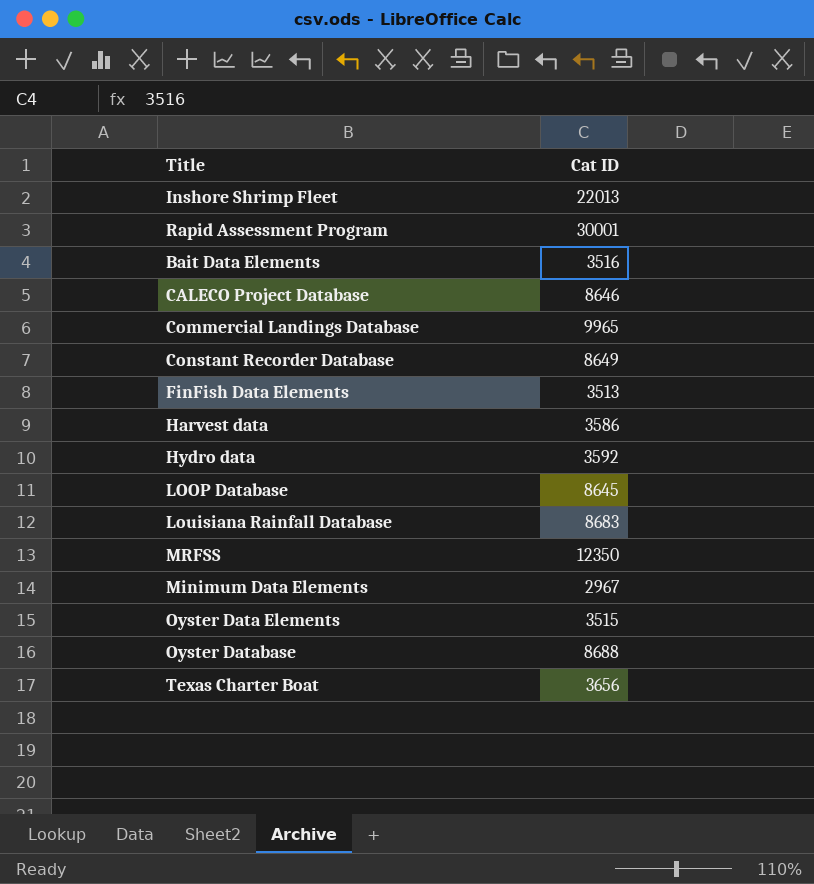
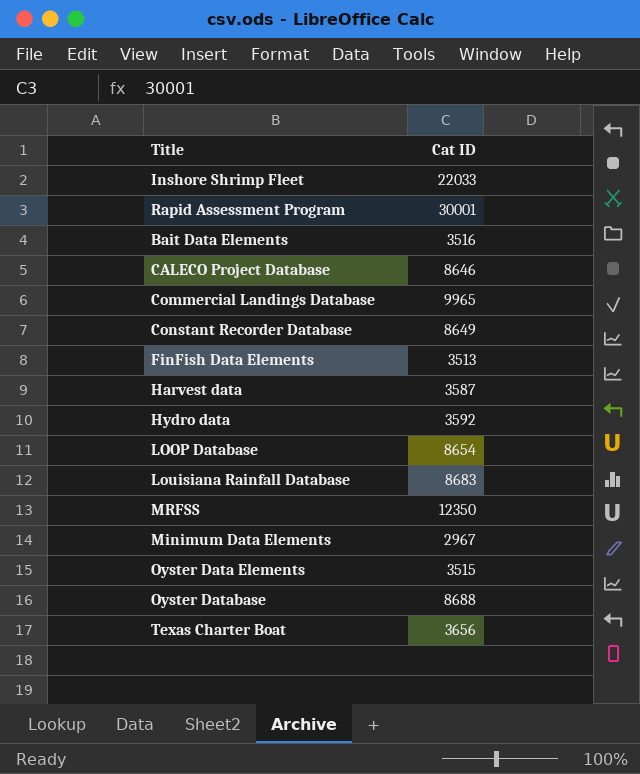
Inshore Shrimp Fleet | Cat ID: 22013 -> 22033
Harvest data | Cat ID: 3586 -> 3587
LOOP Database | Cat ID: 8645 -> 8654

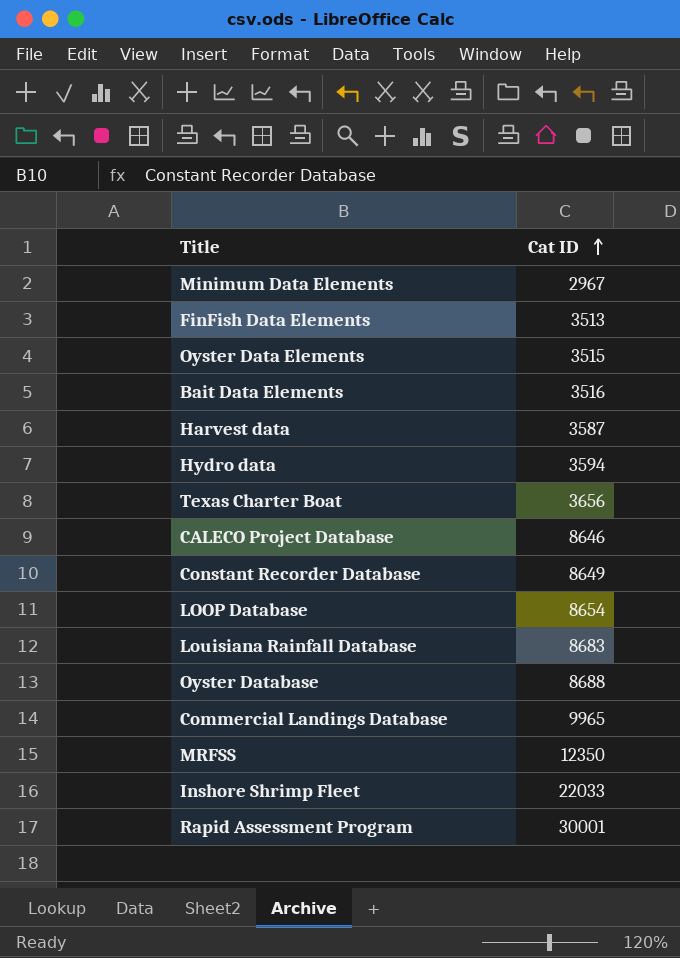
row order: none -> Cat ID ascending
Hydro data | Cat ID: 3592 -> 3594

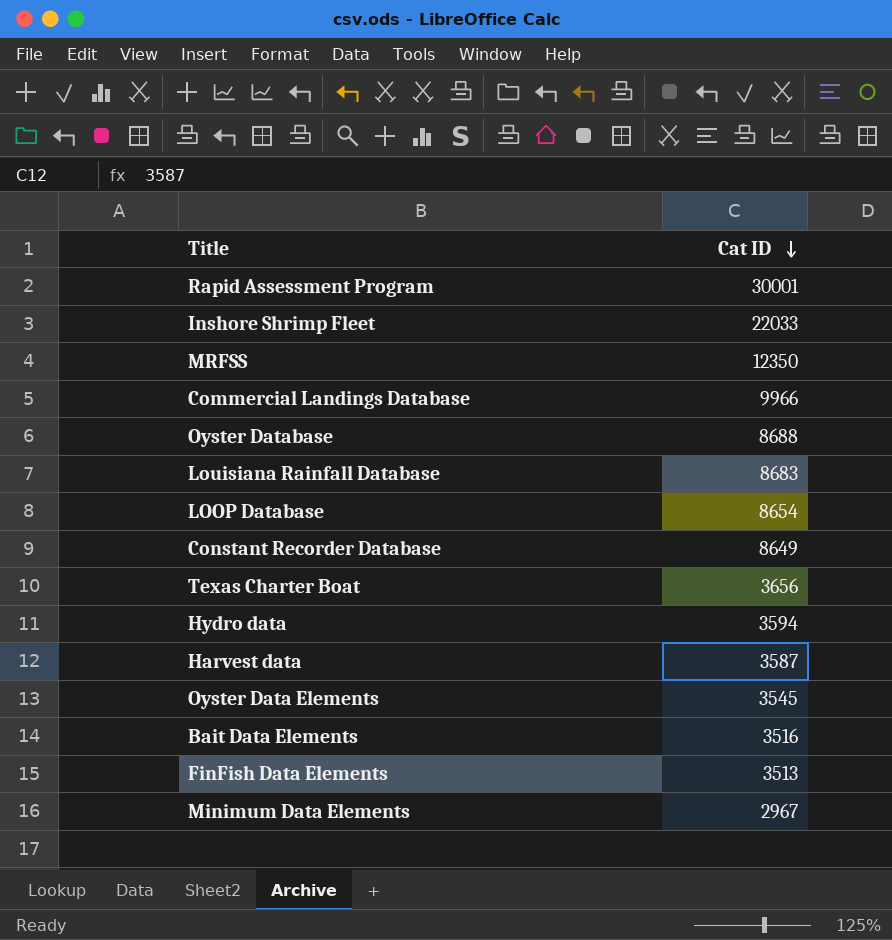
row order: Cat ID ascending -> Cat ID descending
row CALECO Project Database: 8646 -> none
Commercial Landings Database | Cat ID: 9965 -> 9966
Oyster Data Elements | Cat ID: 3515 -> 3545

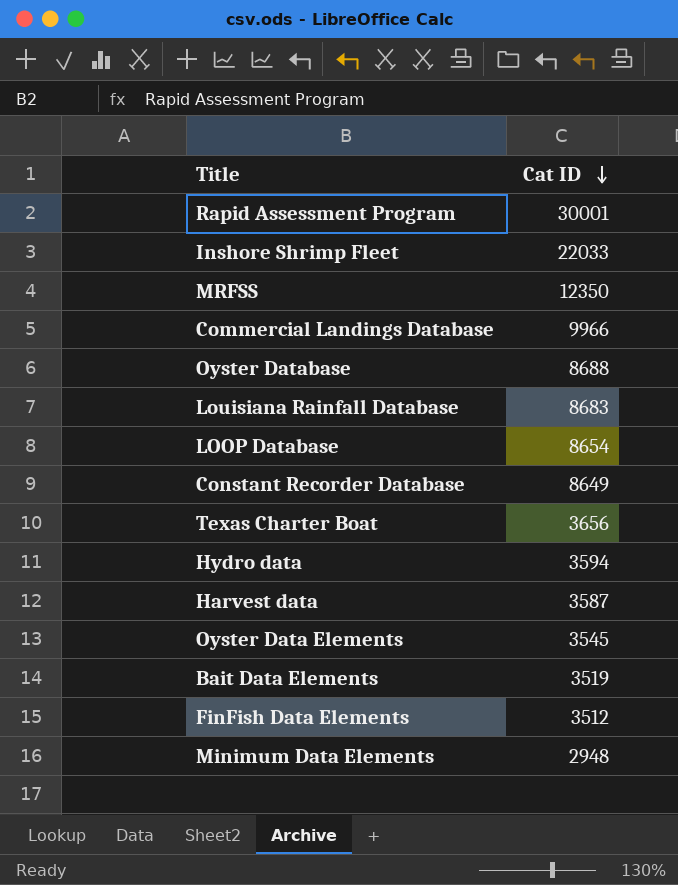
Bait Data Elements | Cat ID: 3516 -> 3519
FinFish Data Elements | Cat ID: 3513 -> 3512
Minimum Data Elements | Cat ID: 2967 -> 2948

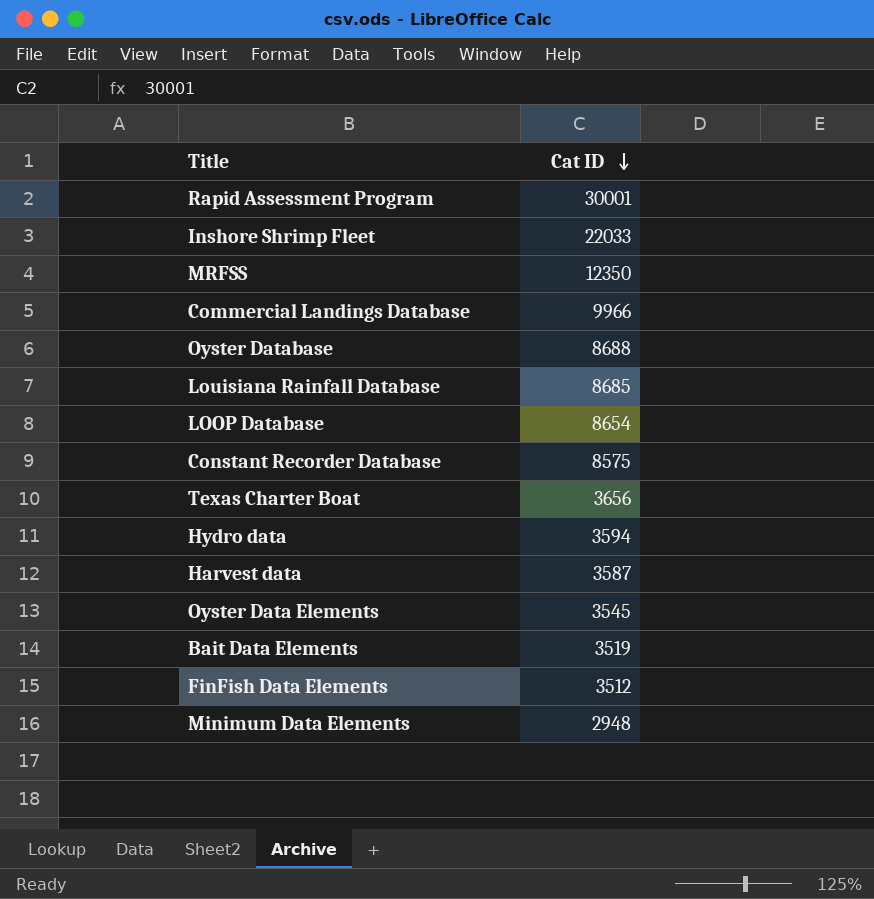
Louisiana Rainfall Database | Cat ID: 8683 -> 8685
Constant Recorder Database | Cat ID: 8649 -> 8575

